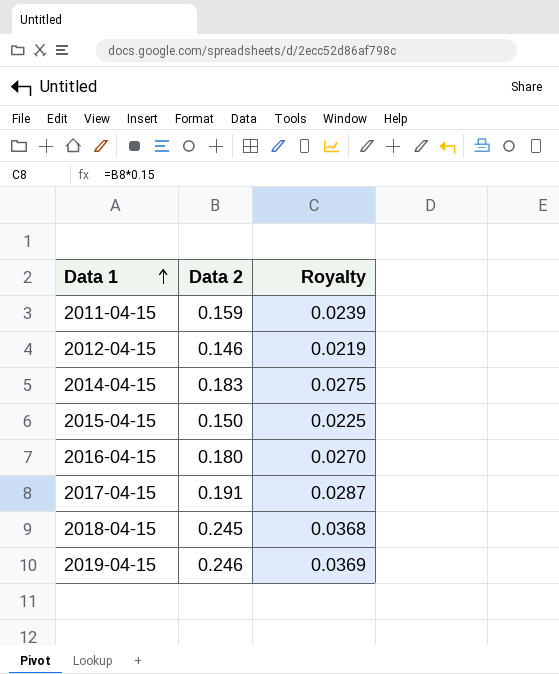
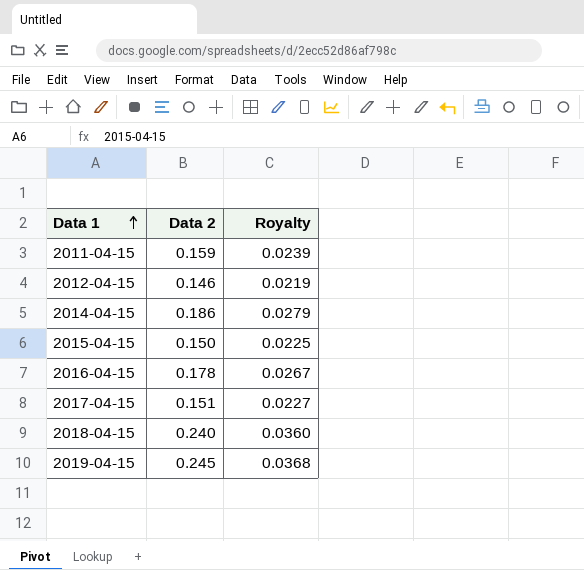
2014-04-15 | Data 2: 0.183 -> 0.186
2014-04-15 | Royalty: 0.0275 -> 0.0279
2016-04-15 | Data 2: 0.180 -> 0.178
2016-04-15 | Royalty: 0.0270 -> 0.0267
2017-04-15 | Data 2: 0.191 -> 0.151
2017-04-15 | Royalty: 0.0287 -> 0.0227
2018-04-15 | Data 2: 0.245 -> 0.240
2018-04-15 | Royalty: 0.0368 -> 0.0360
2019-04-15 | Data 2: 0.246 -> 0.245
2019-04-15 | Royalty: 0.0369 -> 0.0368

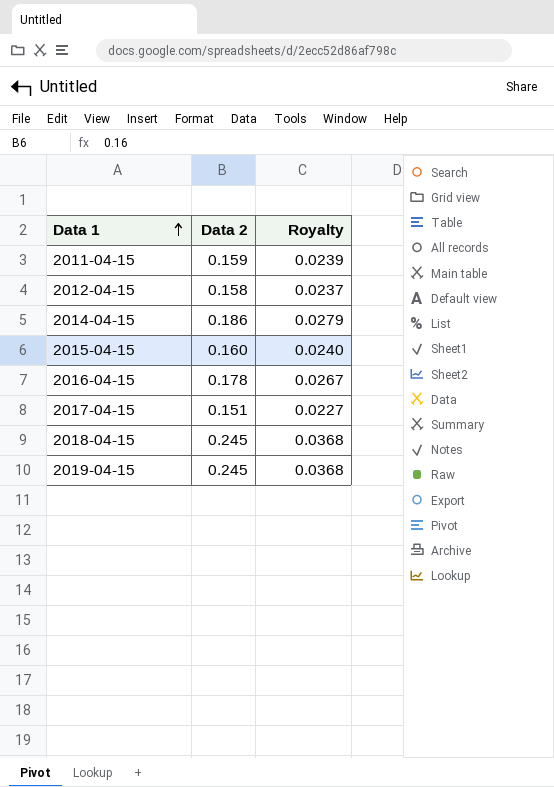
2012-04-15 | Data 2: 0.146 -> 0.158
2012-04-15 | Royalty: 0.0219 -> 0.0237
2015-04-15 | Data 2: 0.150 -> 0.160
2015-04-15 | Royalty: 0.0225 -> 0.0240
2018-04-15 | Data 2: 0.240 -> 0.245
2018-04-15 | Royalty: 0.0360 -> 0.0368

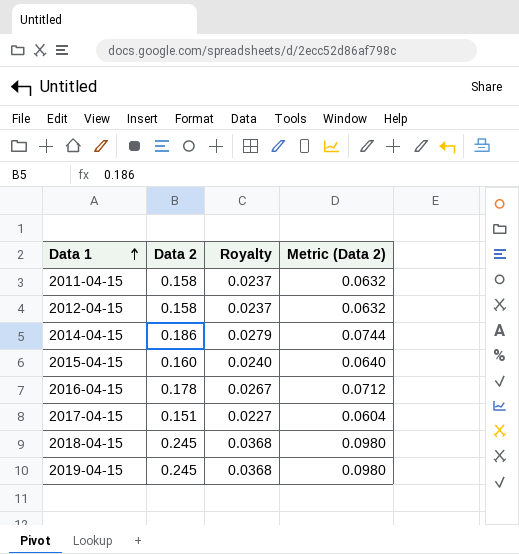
column Metric (Data 2) | formula: none -> [Data 2] * 0.4
2011-04-15 | Data 2: 0.159 -> 0.158
2011-04-15 | Royalty: 0.0239 -> 0.0237

